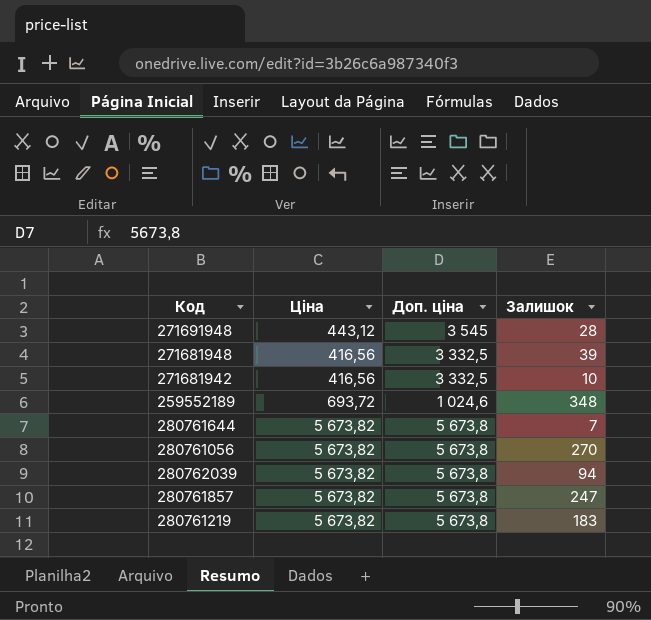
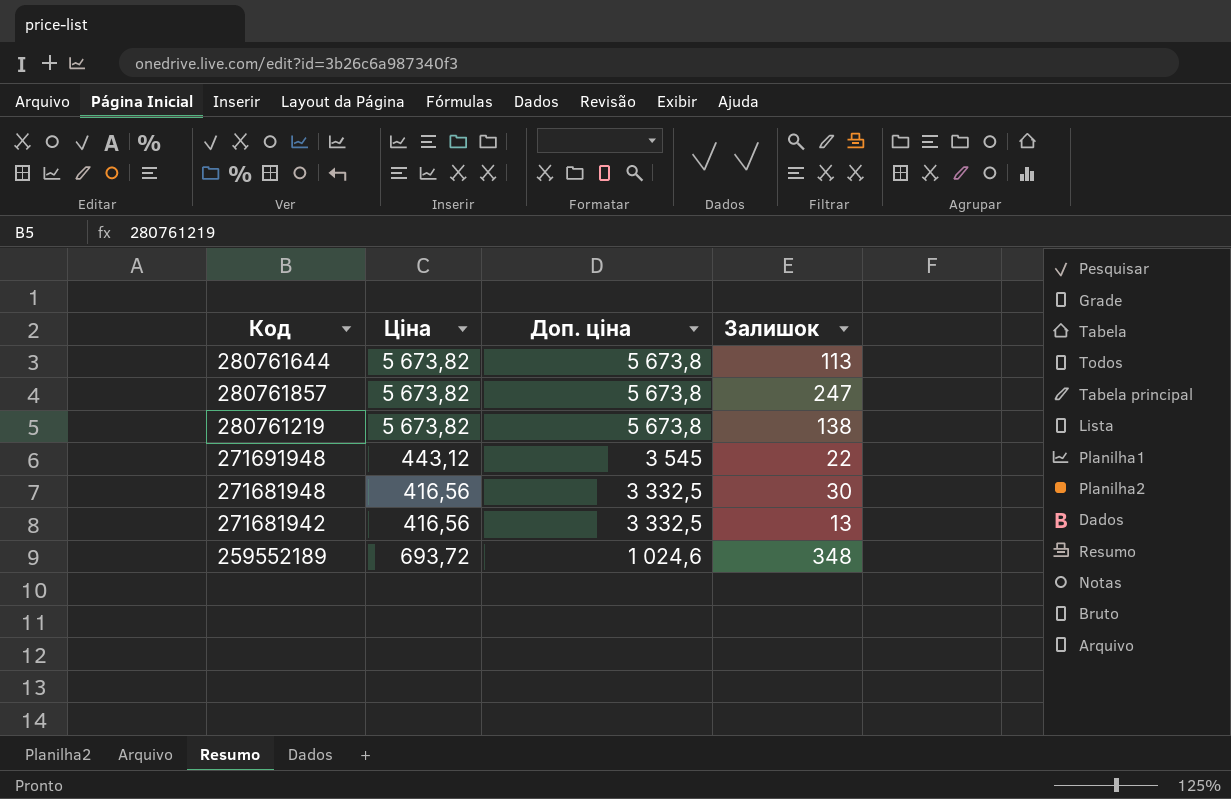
row order: none -> Доп. ціна descending
row 280761056: 5 673,82 | 5 673,8 | 270 -> none
row 280762039: 5 673,82 | 5 673,8 | 94 -> none
280761644 | Залишок: 7 -> 113
280761219 | Залишок: 183 -> 138
271691948 | Залишок: 28 -> 22
271681948 | Залишок: 39 -> 30
271681942 | Залишок: 10 -> 13

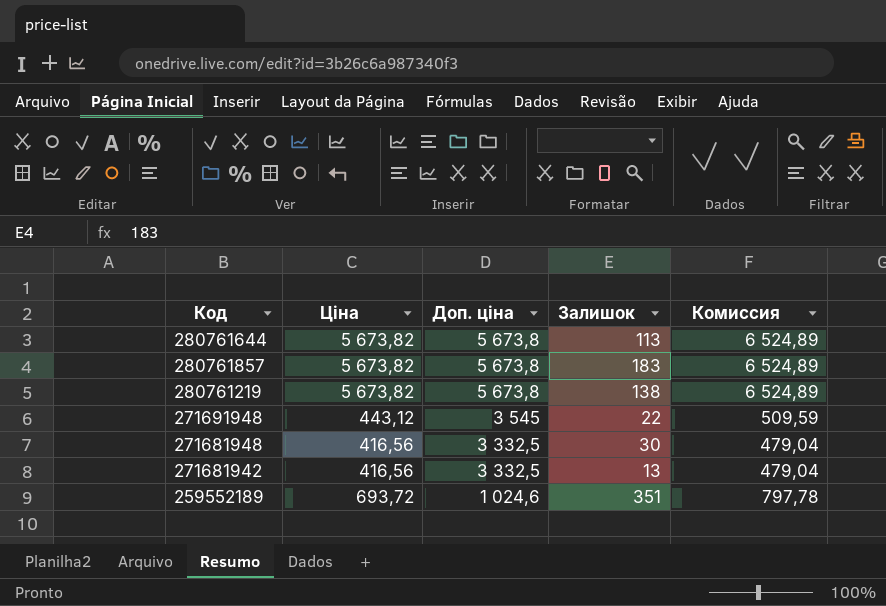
column Комиссия | formula: none -> [Ціна] * 1,15
280761857 | Залишок: 247 -> 183
259552189 | Залишок: 348 -> 351

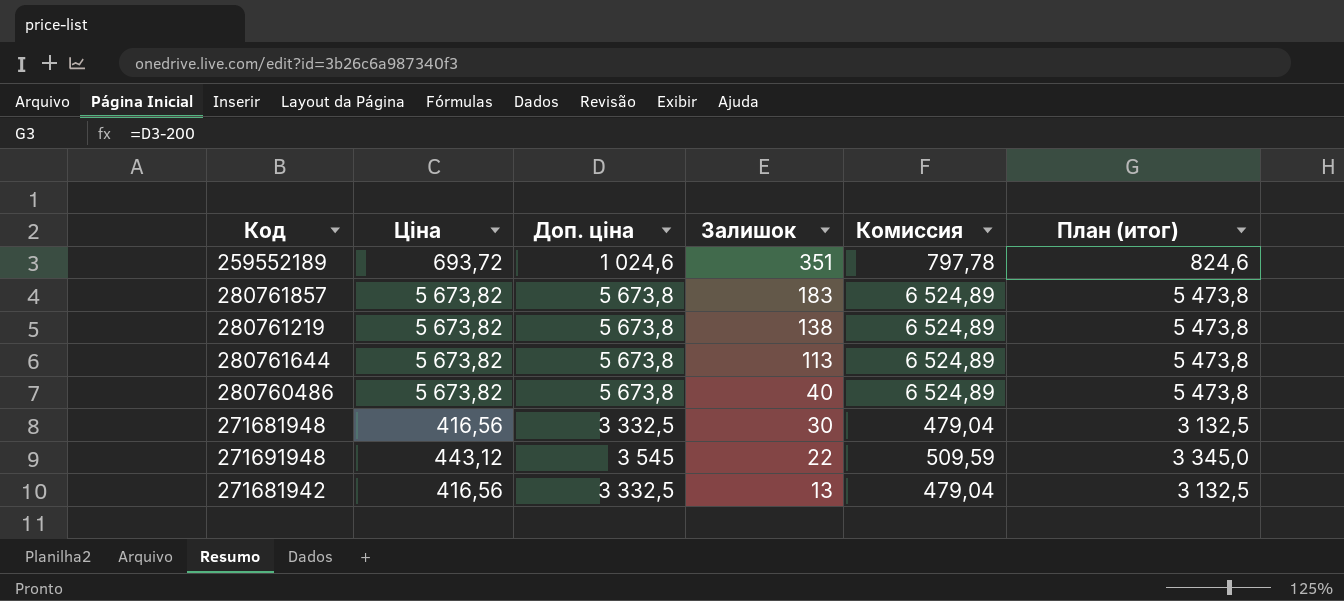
row order: Доп. ціна descending -> Залишок descending
column План (итог) | formula: none -> [Доп. ціна] - 200
row 280760486: none -> 5 673,82 | 5 673,8 | 40 | 6 524,89 | 5 473,8

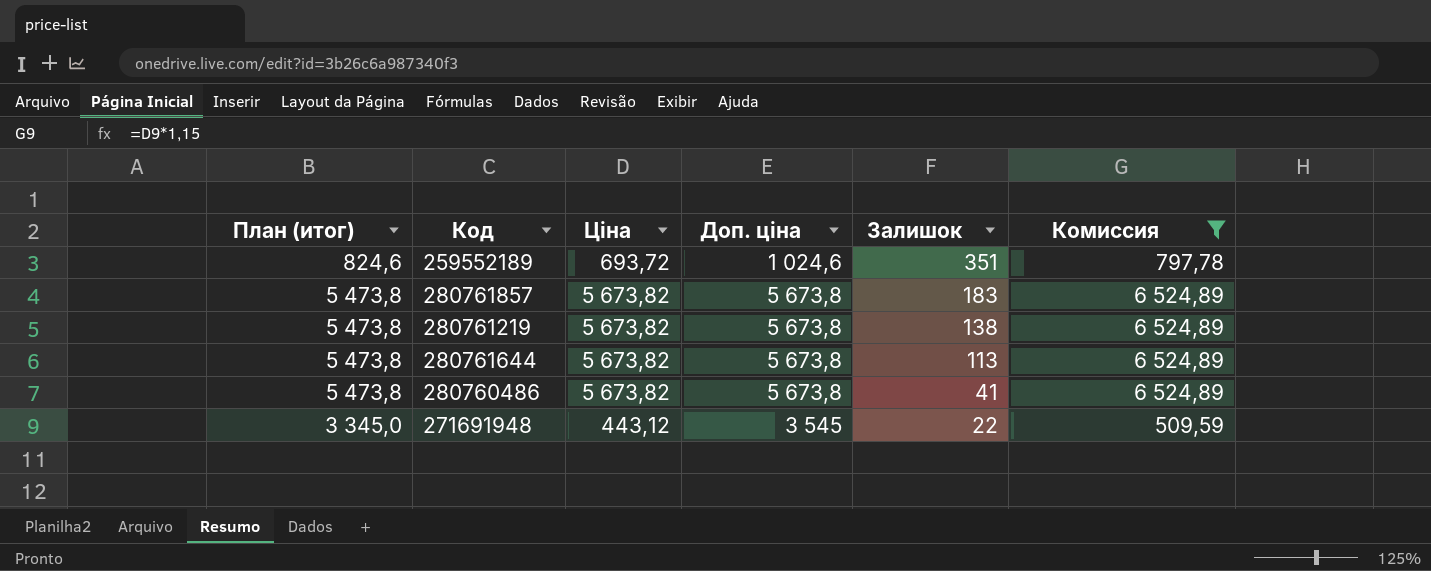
filter: none -> Комиссия != 479,04
column План (итог) | position: 6 -> 1
280760486 | Залишок: 40 -> 41

